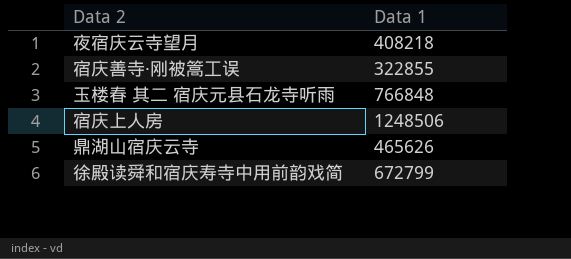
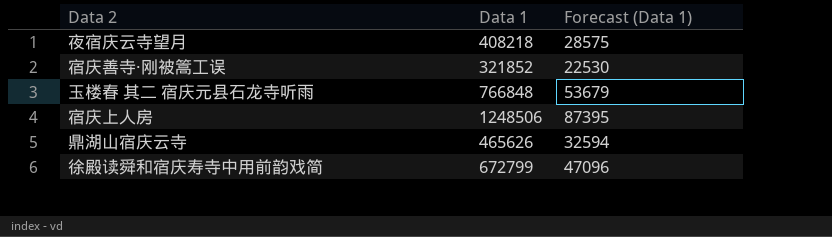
column Forecast (Data 1) | formula: none -> [Data 1] * 0.07
宿庆善寺·刚被篙工误 | Data 1: 322855 -> 321852

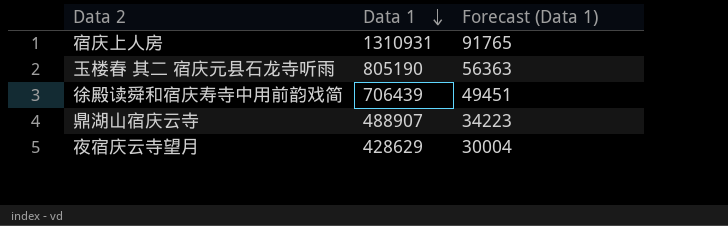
row order: none -> Data 1 descending
row 宿庆善寺·刚被篙工误: 321852 | 22530 -> none
宿庆上人房 | Data 1: 1248506 -> 1310931
宿庆上人房 | Forecast (Data 1): 87395 -> 91765
玉楼春 其二 宿庆元县石龙寺听雨 | Data 1: 766848 -> 805190
玉楼春 其二 宿庆元县石龙寺听雨 | Forecast (Data 1): 53679 -> 56363
徐殿读舜和宿庆寿寺中用前韵戏简 | Data 1: 672799 -> 706439
徐殿读舜和宿庆寿寺中用前韵戏简 | Forecast (Data 1): 47096 -> 49451
鼎湖山宿庆云寺 | Data 1: 465626 -> 488907
鼎湖山宿庆云寺 | Forecast (Data 1): 32594 -> 34223
夜宿庆云寺望月 | Data 1: 408218 -> 428629
夜宿庆云寺望月 | Forecast (Data 1): 28575 -> 30004

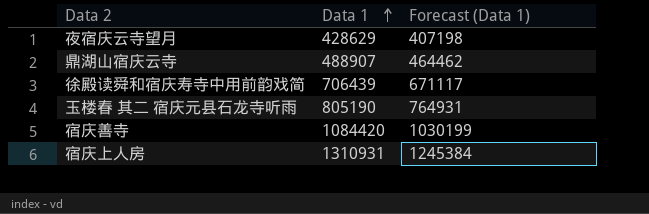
row order: Data 1 descending -> Data 1 ascending
column Forecast (Data 1) | formula: [Data 1] * 0.07 -> [Data 1] * 0.95
row 宿庆善寺: none -> 1084420 | 1030199

